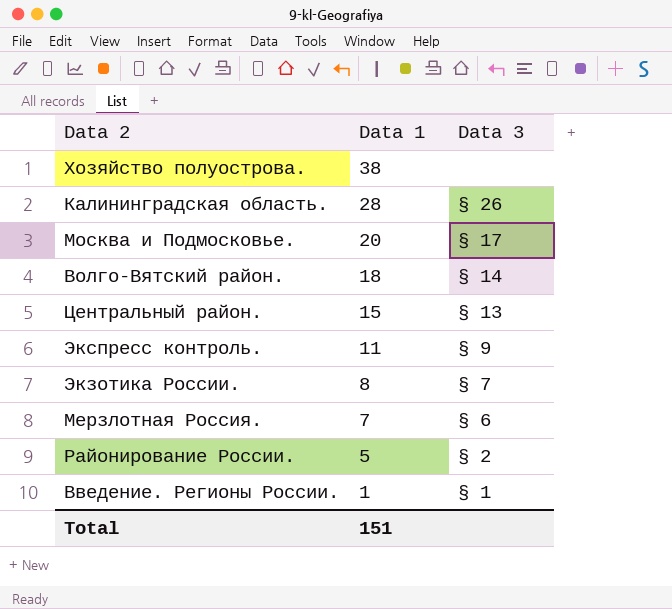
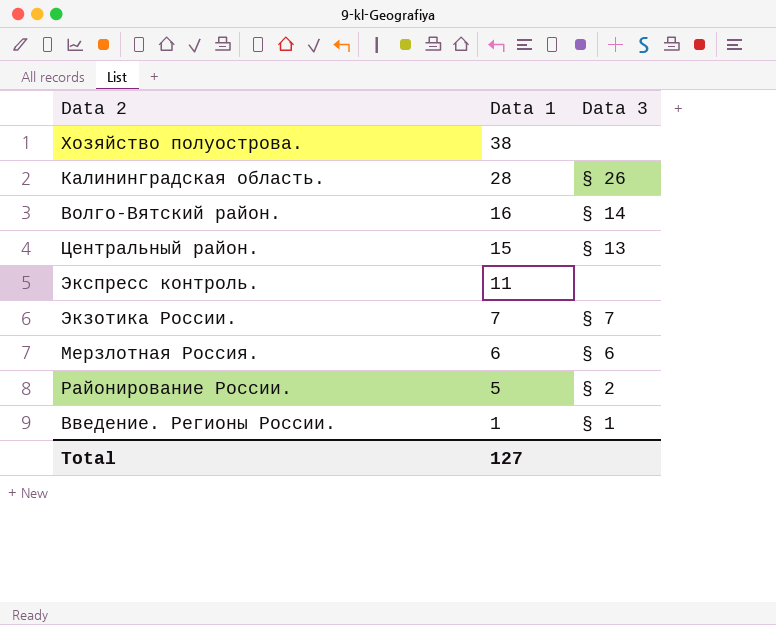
row Москва и Подмосковье.: 20 | § 17 -> none
Волго-Вятский район. | Data 1: 18 -> 16
Экспресс контроль. | Data 3: § 9 -> none
Экзотика России. | Data 1: 8 -> 7
Мерзлотная Россия. | Data 1: 7 -> 6
Total | Data 1: 151 -> 127

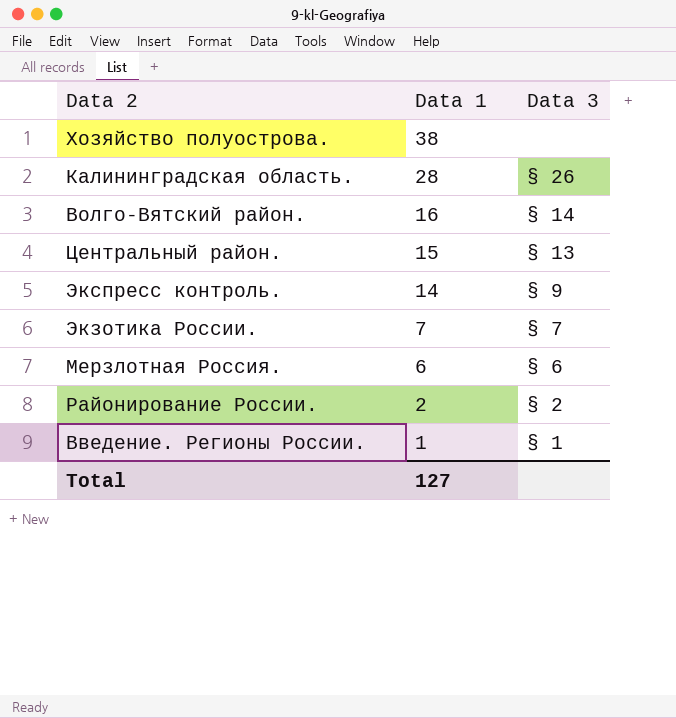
Экспресс контроль. | Data 1: 11 -> 14
Экспресс контроль. | Data 3: none -> § 9
Районирование России. | Data 1: 5 -> 2

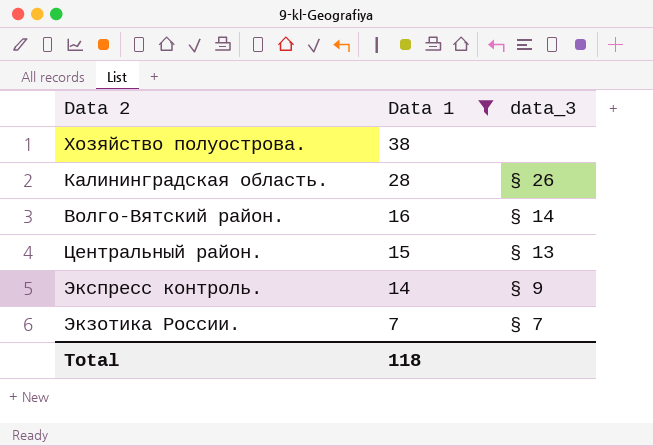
filter: none -> Data 1 >= 7
column name: Data 3 -> data_3
Total | Data 1: 127 -> 118

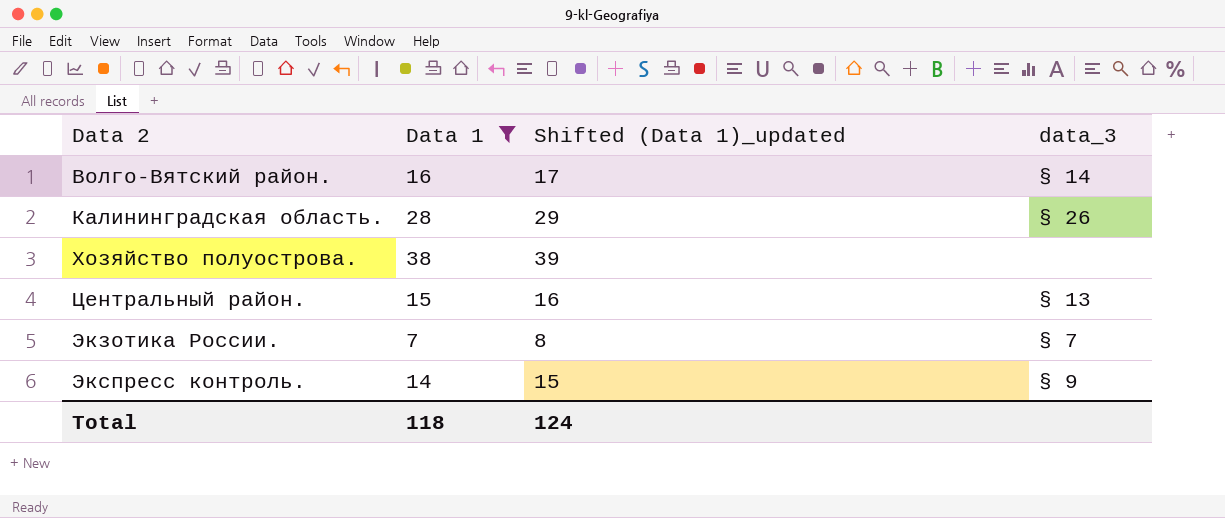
row order: Data 1 descending -> Data 2 ascending
column Shifted (Data 1)_updated | formula: none -> [Data 1] + 1

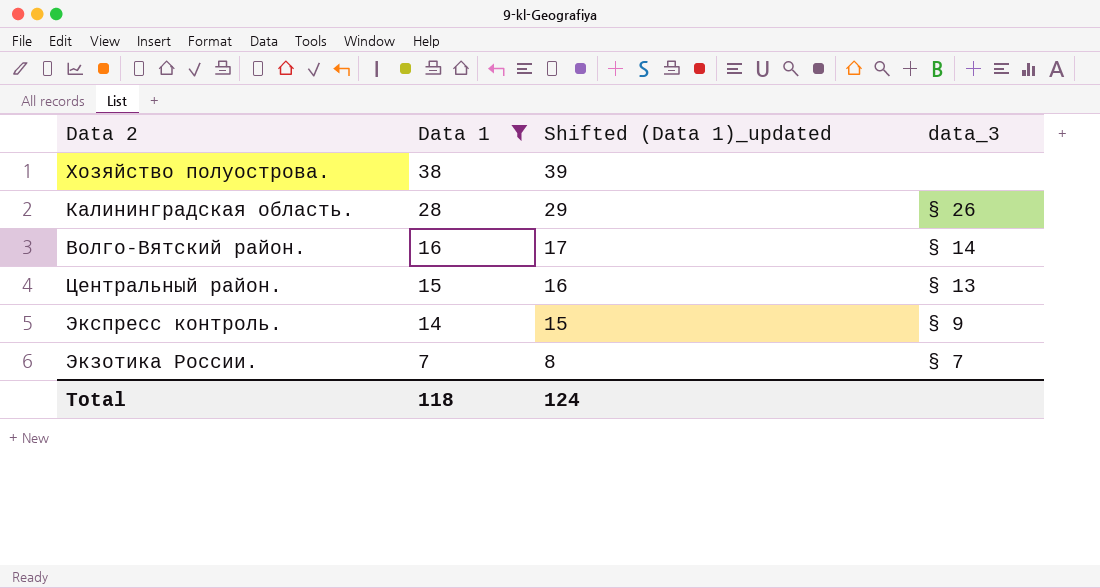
row order: Data 2 ascending -> Data 1 descending

